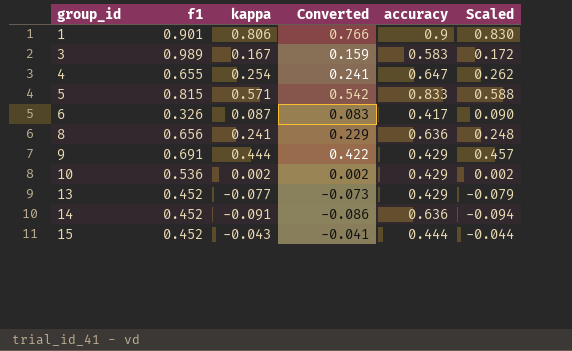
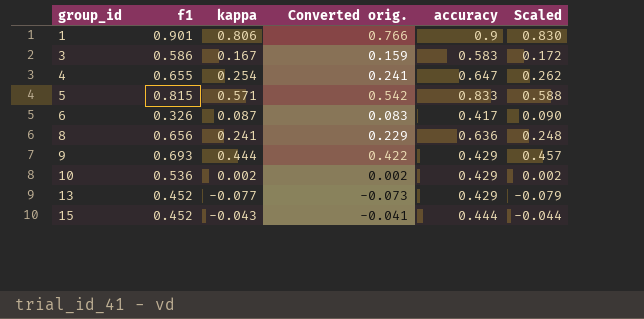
column name: Converted -> Converted orig.
row 14: 0.452 | -0.091 | -0.086 | 0.636 | -0.094 -> none
3 | f1: 0.989 -> 0.586
9 | f1: 0.691 -> 0.693

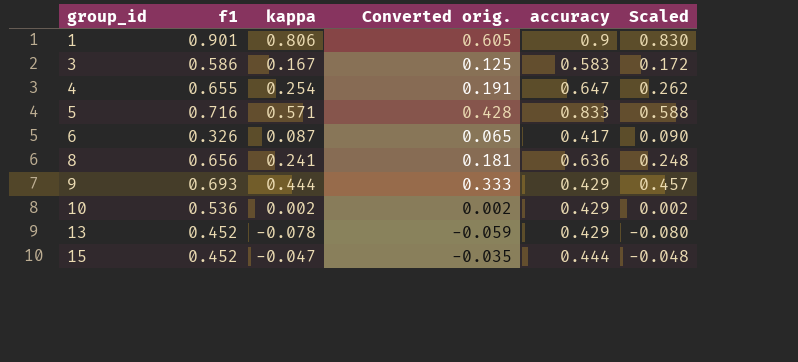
column Converted orig. | formula: [kappa] * 0.95 -> [kappa] * 0.75
5 | f1: 0.815 -> 0.716
13 | kappa: -0.077 -> -0.078
13 | Scaled: -0.079 -> -0.080
15 | kappa: -0.043 -> -0.047
15 | Scaled: -0.044 -> -0.048

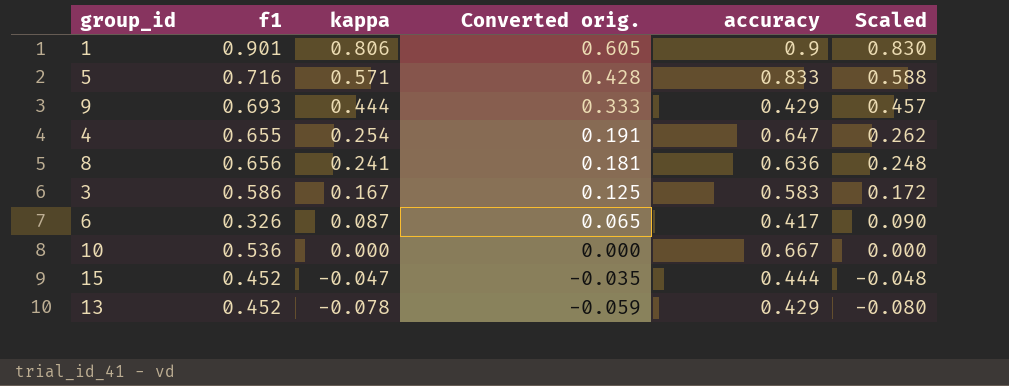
row order: group_id ascending -> kappa descending
10 | kappa: 0.002 -> 0.000
10 | Converted orig.: 0.002 -> 0.000
10 | accuracy: 0.429 -> 0.667
10 | Scaled: 0.002 -> 0.000

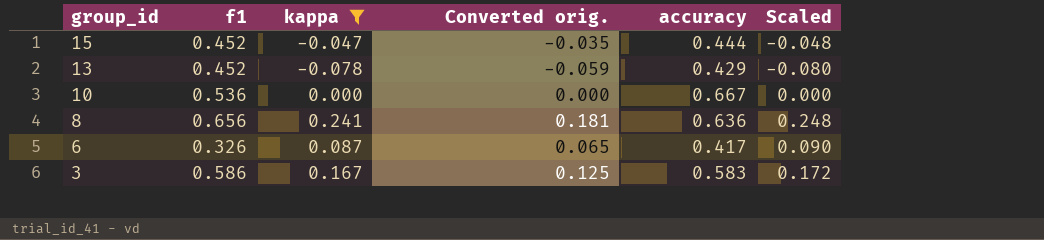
filter: none -> kappa <= 0.241
row order: kappa descending -> group_id descending

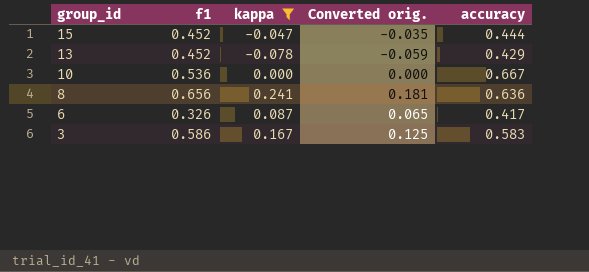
column Scaled | formula: [kappa] * 1.03 -> none

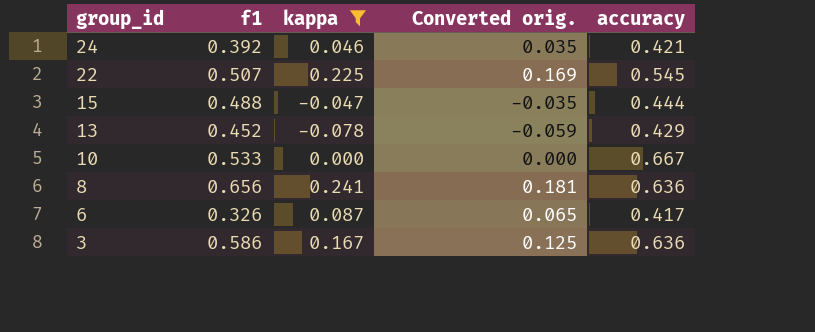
row 24: none -> 0.392 | 0.046 | 0.035 | 0.421
row 22: none -> 0.507 | 0.225 | 0.169 | 0.545
15 | f1: 0.452 -> 0.488
10 | f1: 0.536 -> 0.533
3 | accuracy: 0.583 -> 0.636

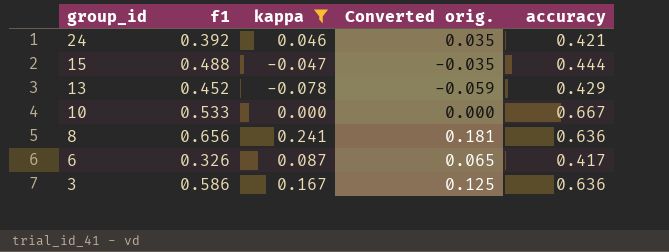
row 22: 0.507 | 0.225 | 0.169 | 0.545 -> none

